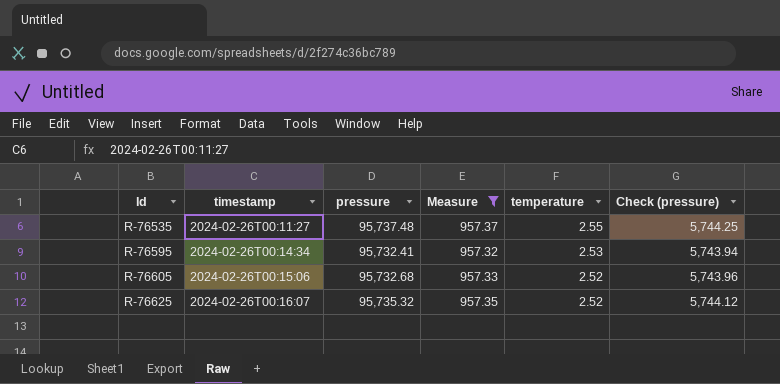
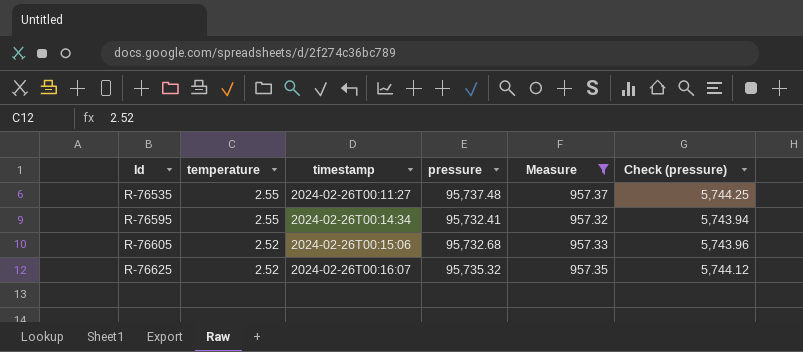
column temperature | position: 5 -> 2
R-76595 | temperature: 2.53 -> 2.55

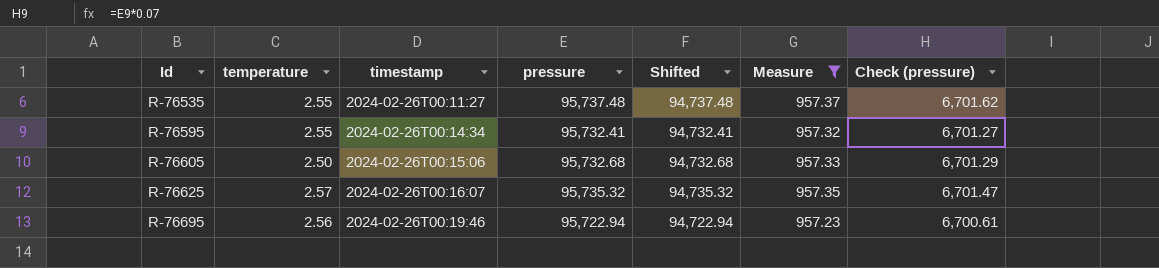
column Shifted | formula: none -> [pressure] - 1000
column Check (pressure) | formula: [pressure] * 0.06 -> [pressure] * 0.07
R-76605 | temperature: 2.52 -> 2.50
R-76625 | temperature: 2.52 -> 2.57
row R-76695: none -> 2.56 | 2024-02-26T00:19:46 | 95,722.94 | 94,722.94 | 957.23 | 6,700.61

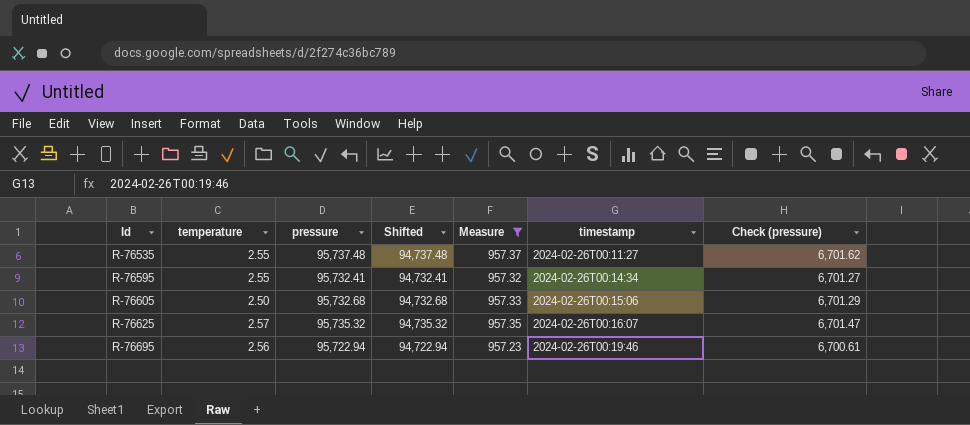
column timestamp | position: 3 -> 6

